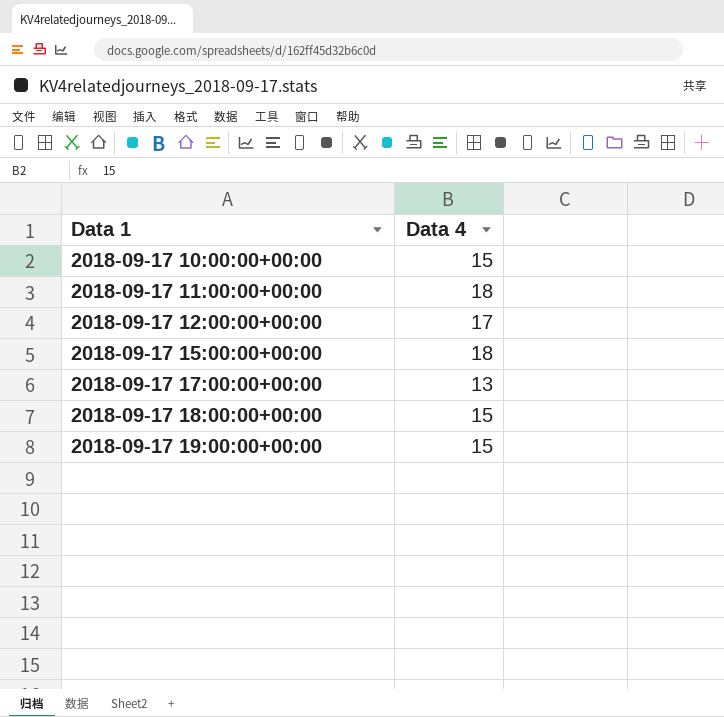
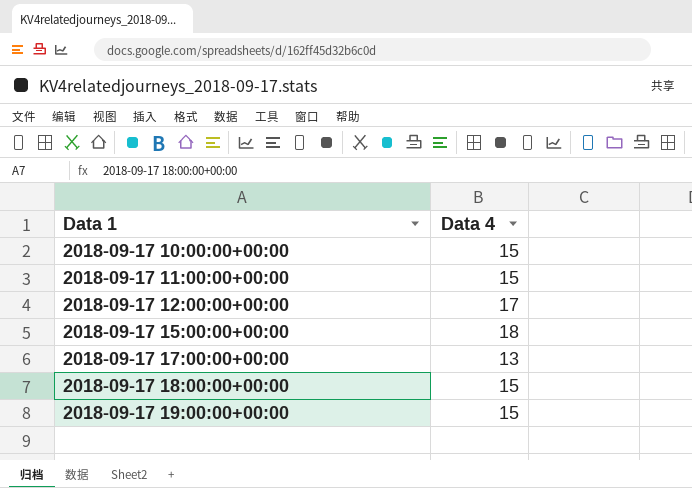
2018-09-17 11:00:00+00:00 | Data 4: 18 -> 15

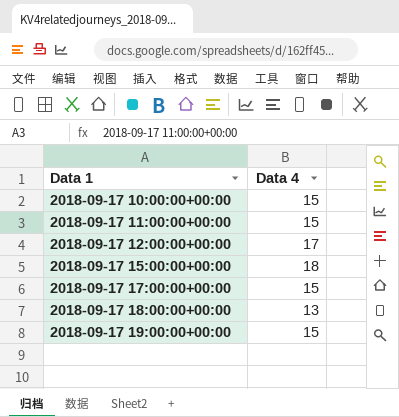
2018-09-17 17:00:00+00:00 | Data 4: 13 -> 15
2018-09-17 18:00:00+00:00 | Data 4: 15 -> 13

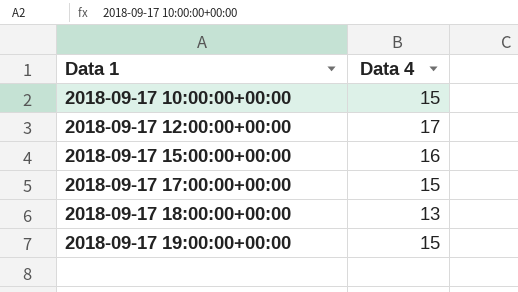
row 2018-09-17 11:00:00+00:00: 15 -> none
2018-09-17 15:00:00+00:00 | Data 4: 18 -> 16

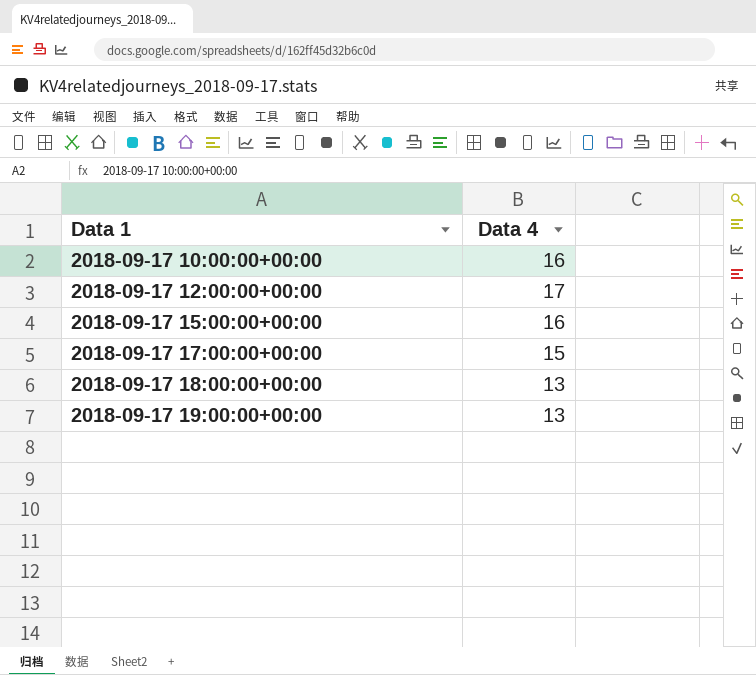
2018-09-17 10:00:00+00:00 | Data 4: 15 -> 16
2018-09-17 19:00:00+00:00 | Data 4: 15 -> 13

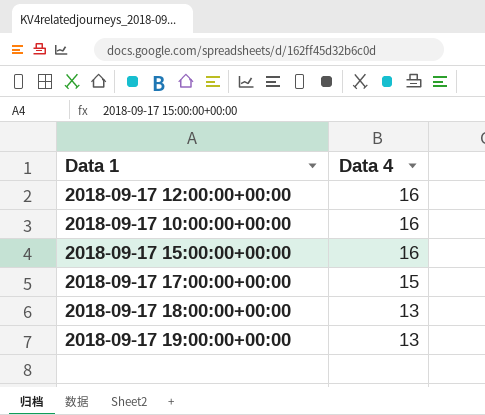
row order: Data 1 ascending -> Data 4 descending
2018-09-17 12:00:00+00:00 | Data 4: 17 -> 16

